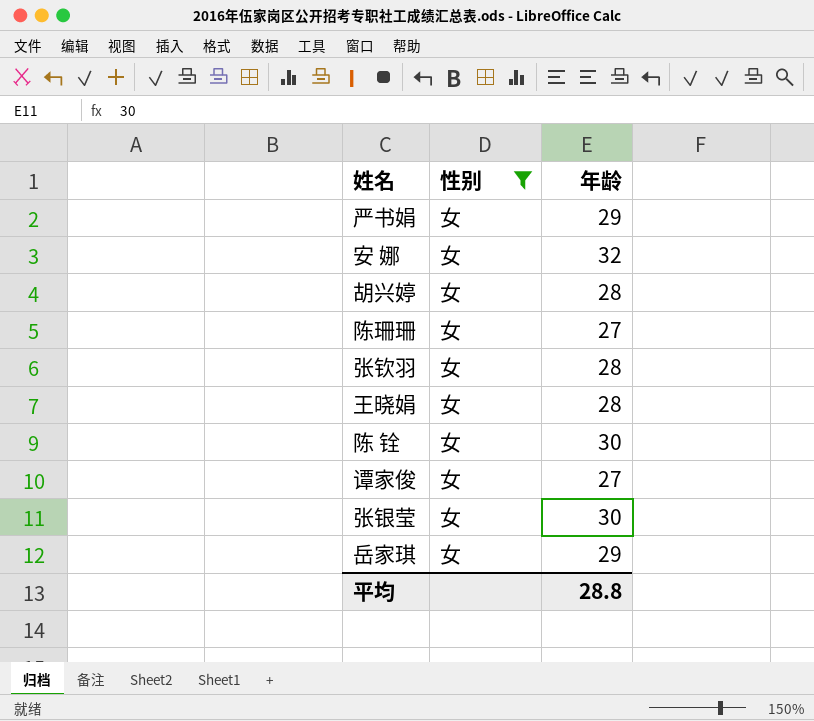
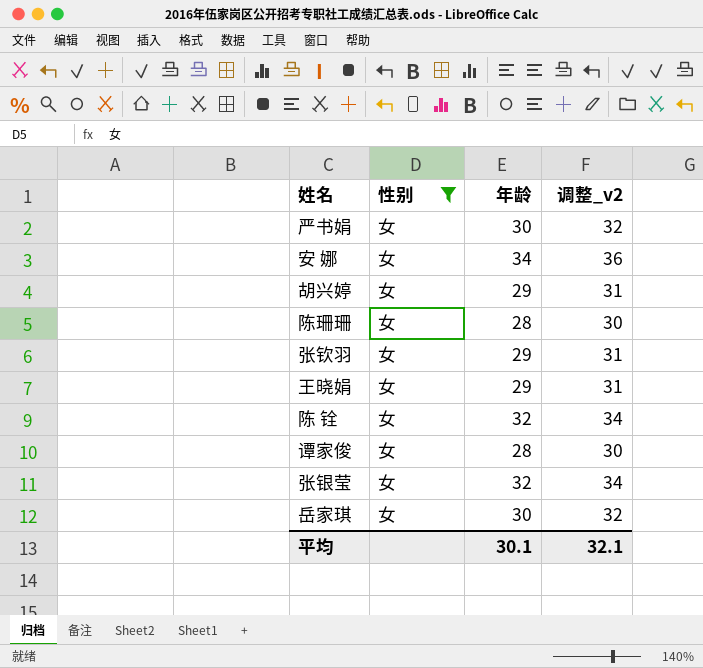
column 调整_v2 | formula: none -> [年龄] + 2
严书娟 | 年龄: 29 -> 30
安 娜 | 年龄: 32 -> 34
胡兴婷 | 年龄: 28 -> 29
陈珊珊 | 年龄: 27 -> 28
张钦羽 | 年龄: 28 -> 29
王晓娟 | 年龄: 28 -> 29
陈 铨 | 年龄: 30 -> 32
谭家俊 | 年龄: 27 -> 28
张银莹 | 年龄: 30 -> 32
岳家琪 | 年龄: 29 -> 30
平均 | 年龄: 28.8 -> 30.1

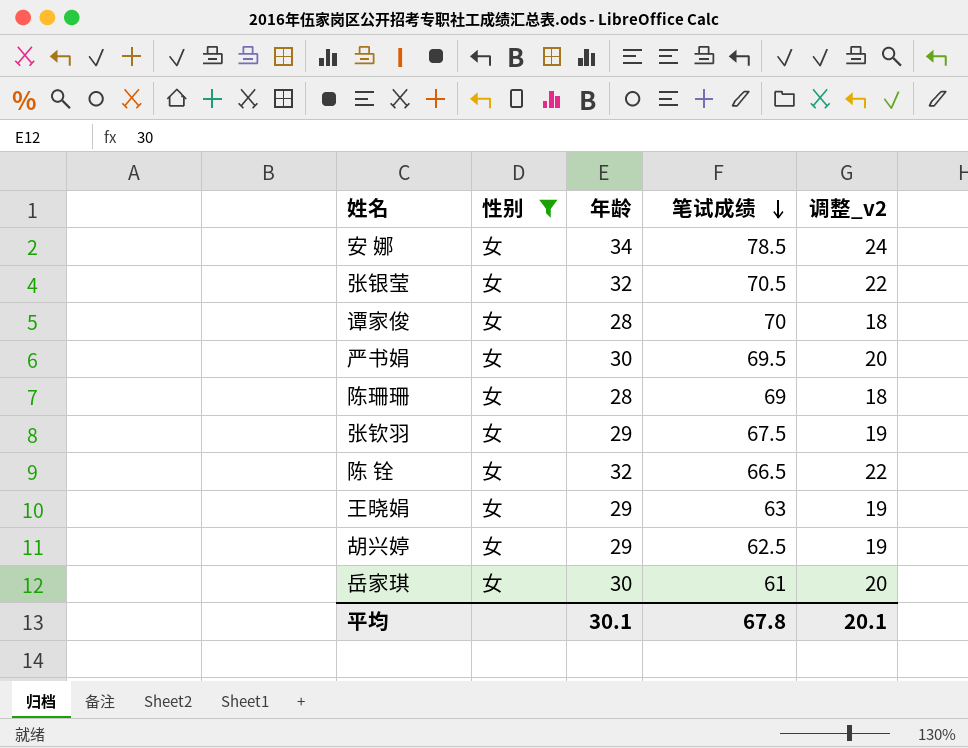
row order: none -> 笔试成绩 descending
column 笔试成绩 | position: none -> 4
column 调整_v2 | formula: [年龄] + 2 -> [年龄] - 10
平均 | 调整_v2: 32.1 -> 20.1

